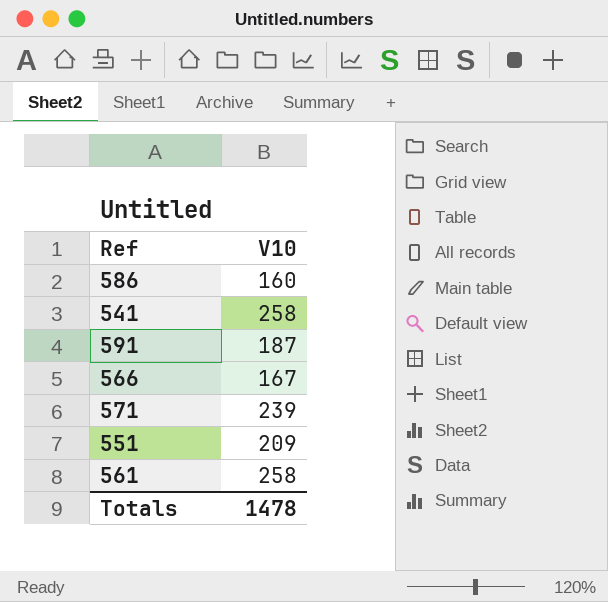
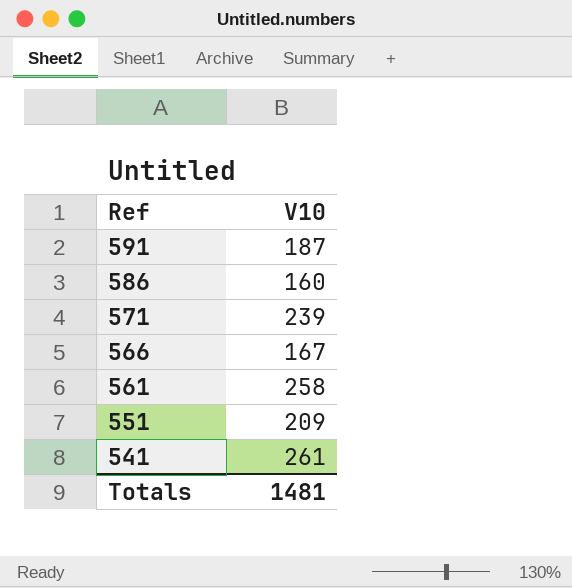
row order: none -> Ref descending
541 | V10: 258 -> 261
Totals | V10: 1478 -> 1481

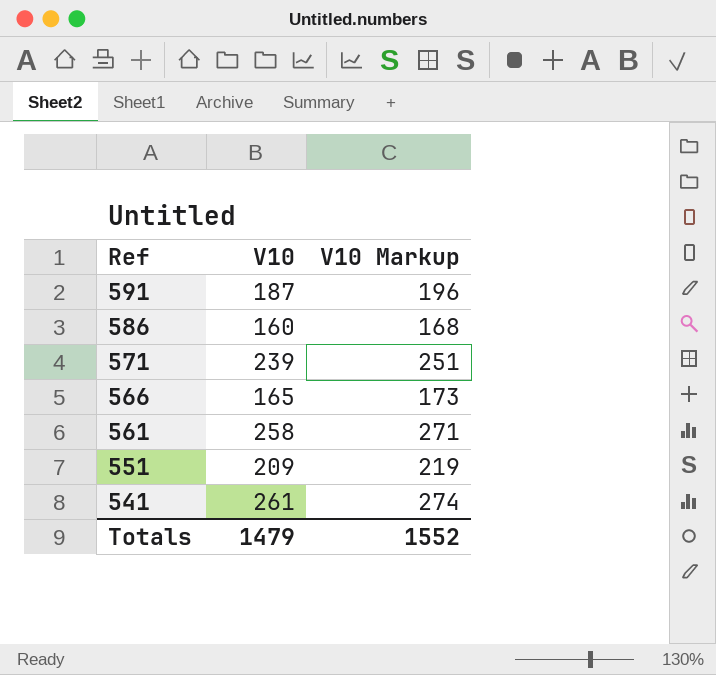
column V10 Markup | formula: none -> [V10] * 1.05
566 | V10: 167 -> 165
Totals | V10: 1481 -> 1479

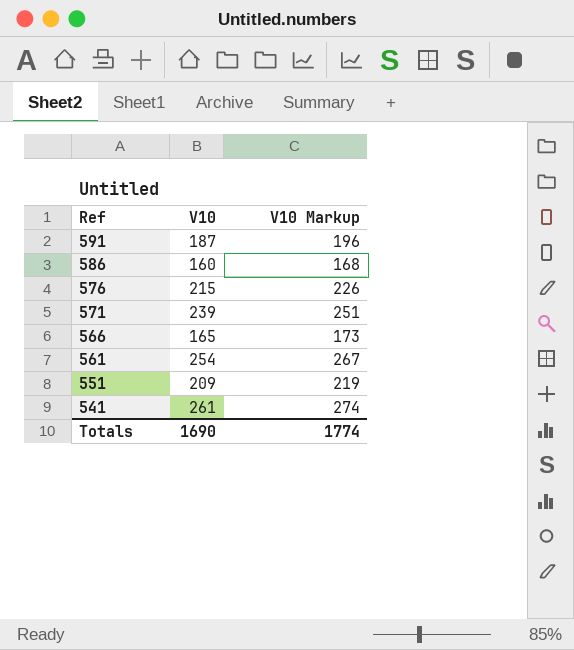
row 576: none -> 215 | 226
561 | V10: 258 -> 254
561 | V10 Markup: 271 -> 267
Totals | V10: 1479 -> 1690
Totals | V10 Markup: 1552 -> 1774

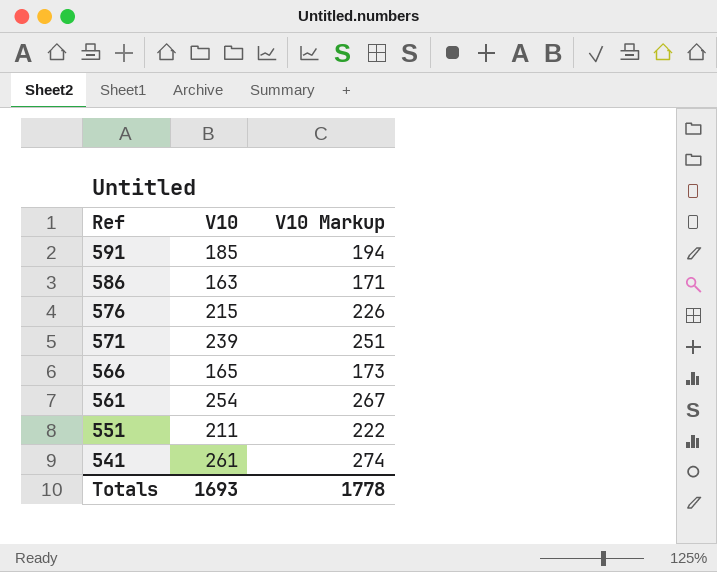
591 | V10: 187 -> 185
591 | V10 Markup: 196 -> 194
586 | V10: 160 -> 163
586 | V10 Markup: 168 -> 171
551 | V10: 209 -> 211
551 | V10 Markup: 219 -> 222
Totals | V10: 1690 -> 1693
Totals | V10 Markup: 1774 -> 1778

